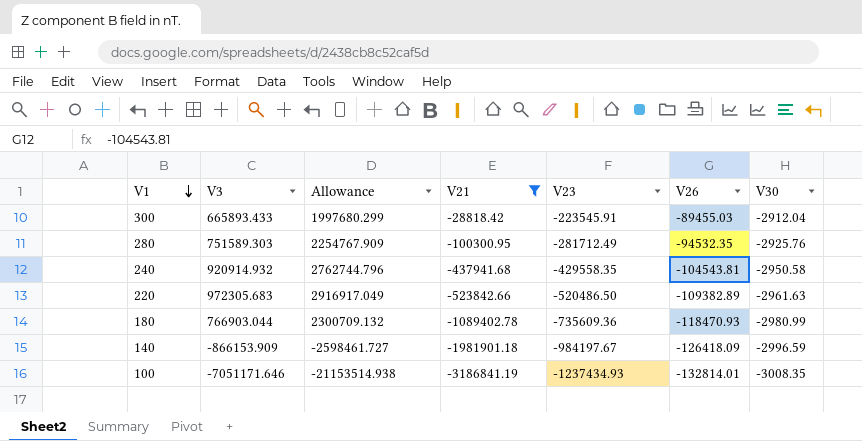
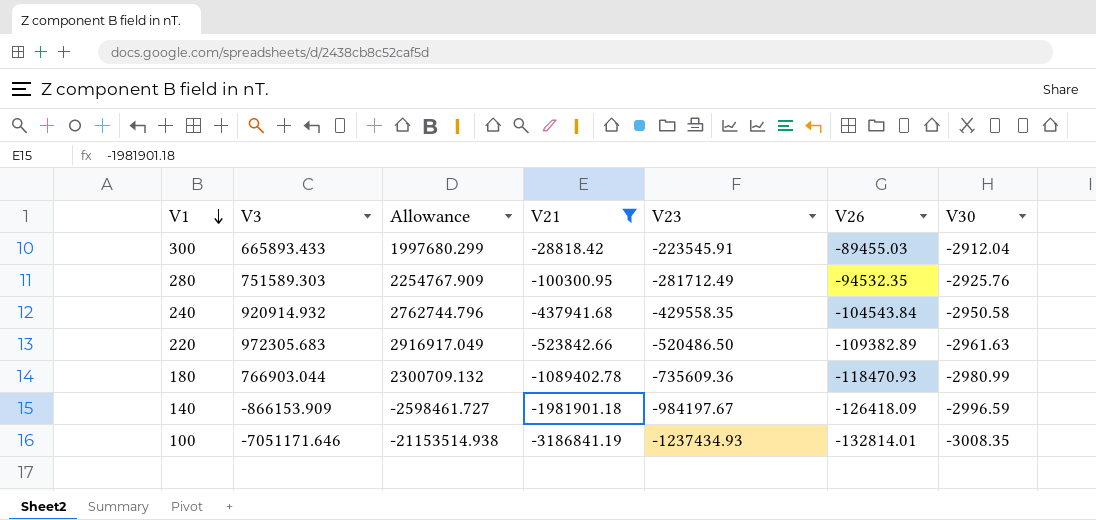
240 | V26: -104543.81 -> -104543.84

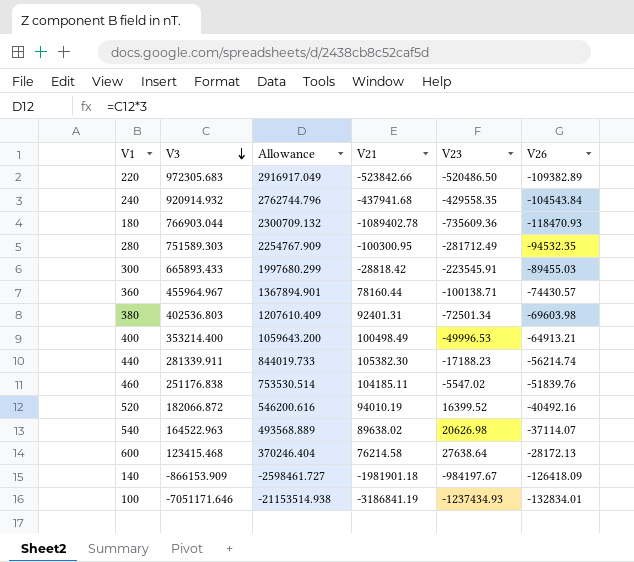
filter: V21 <= -28818.42 -> none
row order: V1 descending -> V3 descending
column V30 | position: 7 -> none
100 | V26: -132814.01 -> -132834.01

